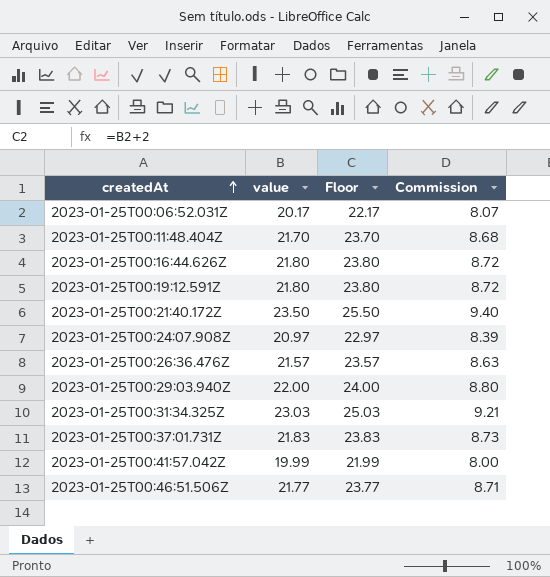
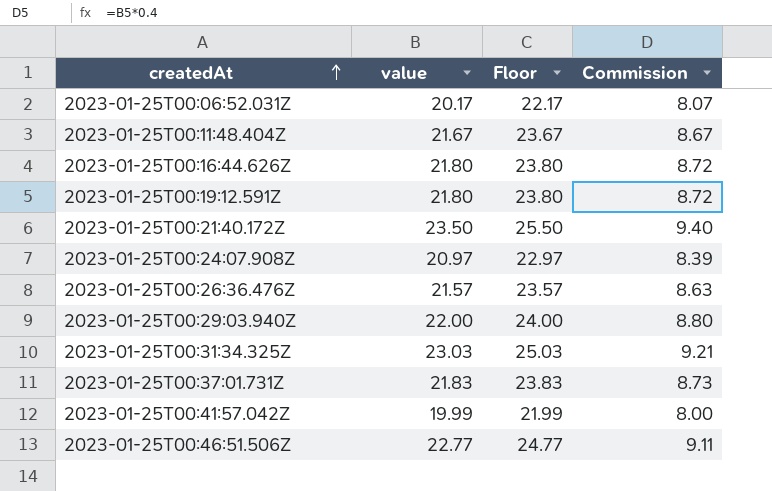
2023-01-25T00:11:48.404Z | value: 21.70 -> 21.67
2023-01-25T00:11:48.404Z | Floor: 23.70 -> 23.67
2023-01-25T00:11:48.404Z | Commission: 8.68 -> 8.67
2023-01-25T00:46:51.506Z | value: 21.77 -> 22.77
2023-01-25T00:46:51.506Z | Floor: 23.77 -> 24.77
2023-01-25T00:46:51.506Z | Commission: 8.71 -> 9.11

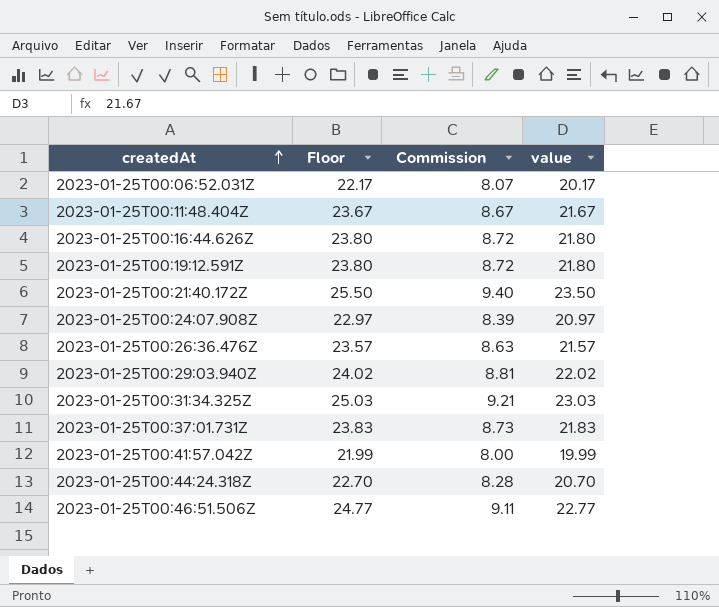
column value | position: 2 -> 4
2023-01-25T00:29:03.940Z | Floor: 24.00 -> 24.02
2023-01-25T00:29:03.940Z | Commission: 8.80 -> 8.81
2023-01-25T00:29:03.940Z | value: 22.00 -> 22.02
row 2023-01-25T00:44:24.318Z: none -> 22.70 | 8.28 | 20.70

